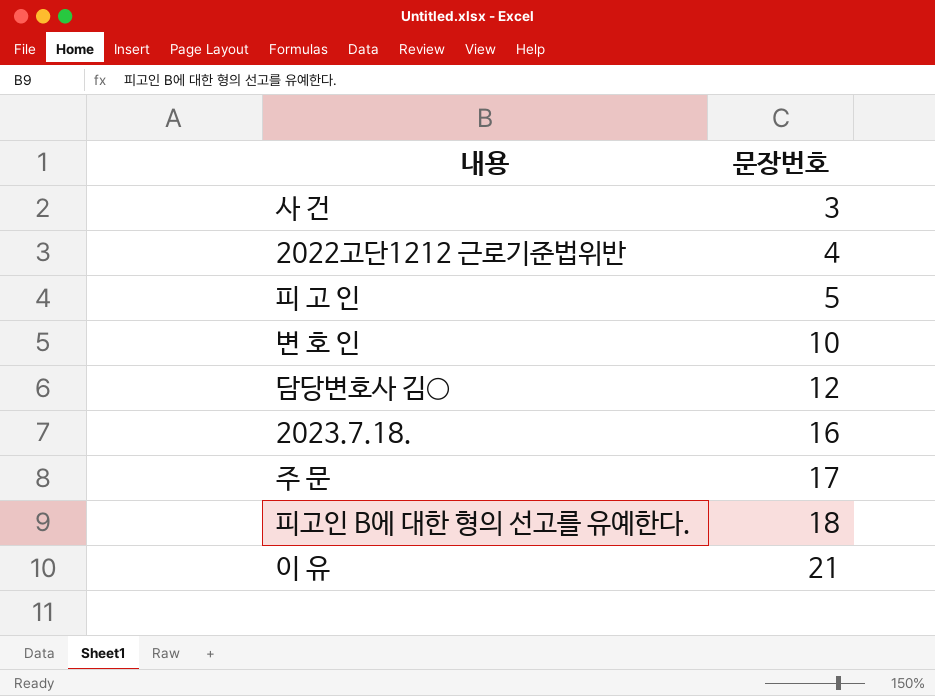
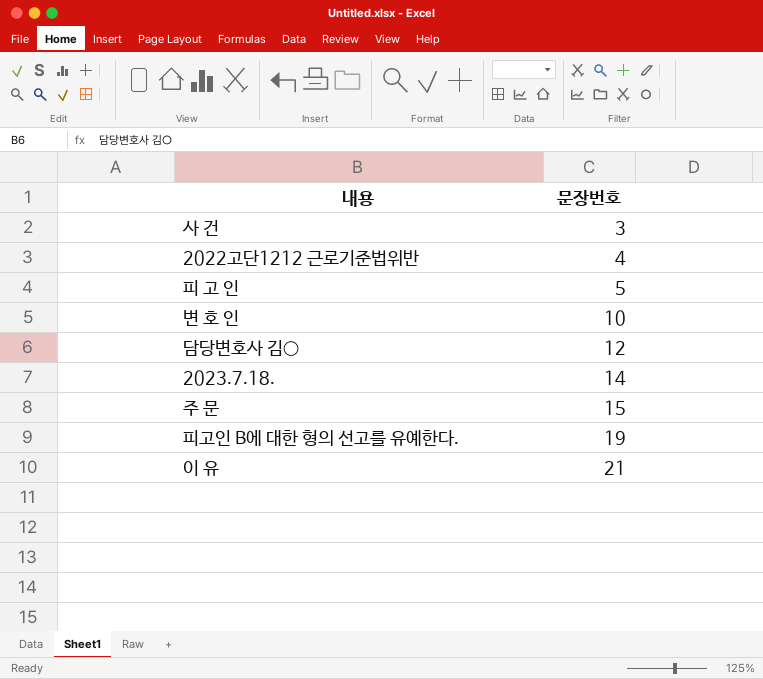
2023.7.18. | 문장번호: 16 -> 14
주 문 | 문장번호: 17 -> 15
피고인 B에 대한 형의 선고를 유예한다. | 문장번호: 18 -> 19

